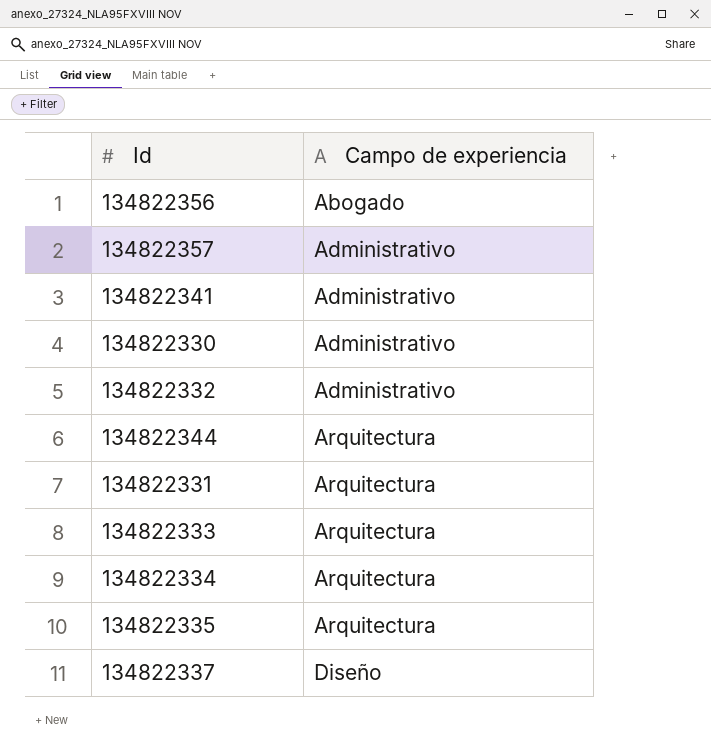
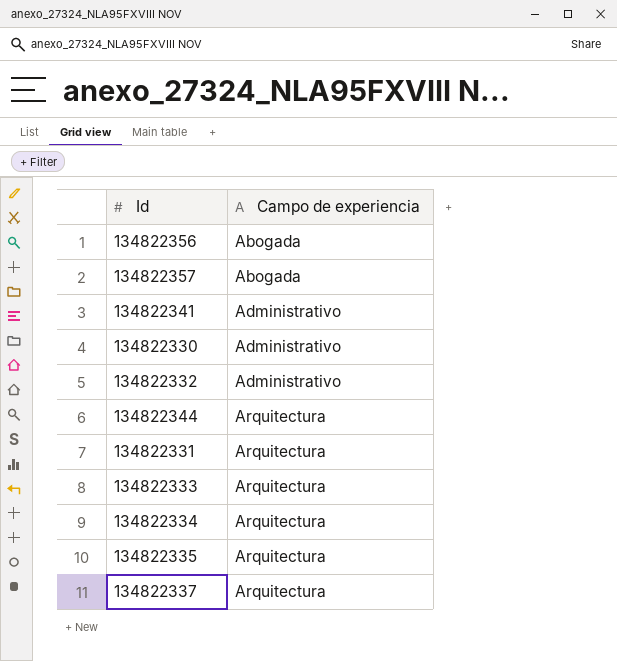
134822356 | Campo de experiencia: Abogado -> Abogada
134822357 | Campo de experiencia: Administrativo -> Abogada
134822337 | Campo de experiencia: Diseño -> Arquitectura

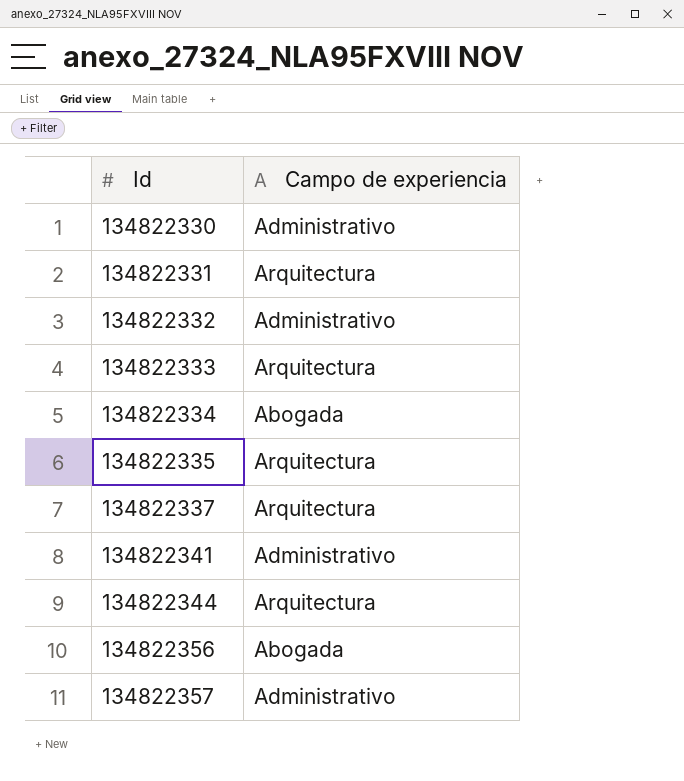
row order: Campo de experiencia ascending -> Id ascending
134822334 | Campo de experiencia: Arquitectura -> Abogada
134822357 | Campo de experiencia: Abogada -> Administrativo

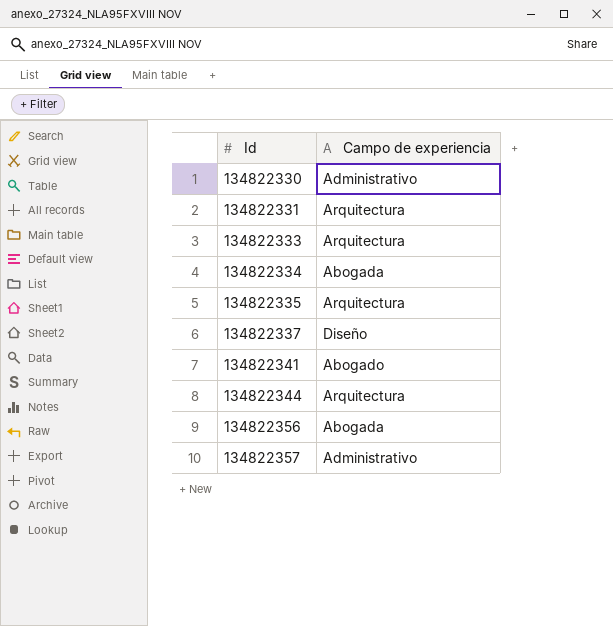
row 134822332: Administrativo -> none
134822337 | Campo de experiencia: Arquitectura -> Diseño
134822341 | Campo de experiencia: Administrativo -> Abogado

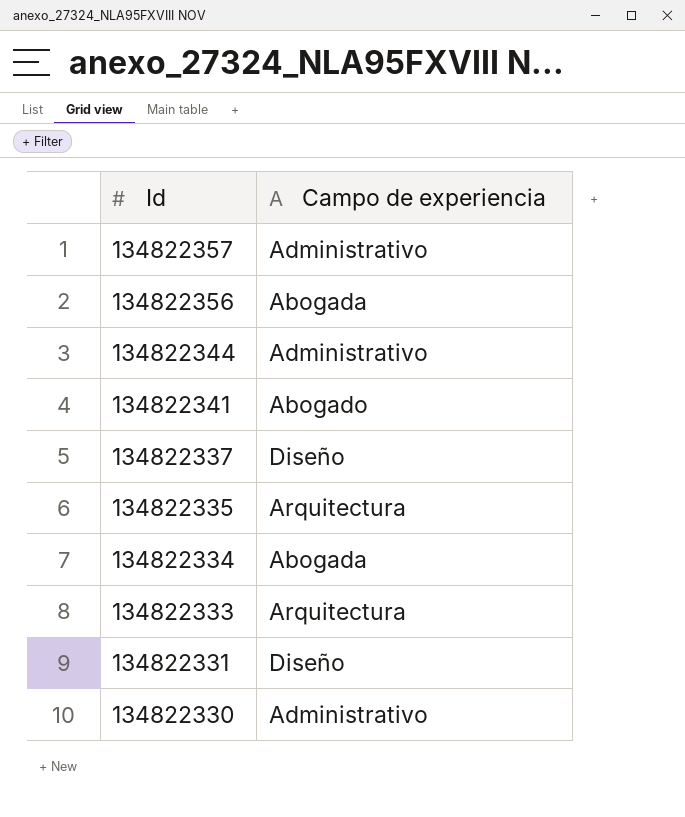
row order: Id ascending -> Id descending
134822344 | Campo de experiencia: Arquitectura -> Administrativo
134822331 | Campo de experiencia: Arquitectura -> Diseño

